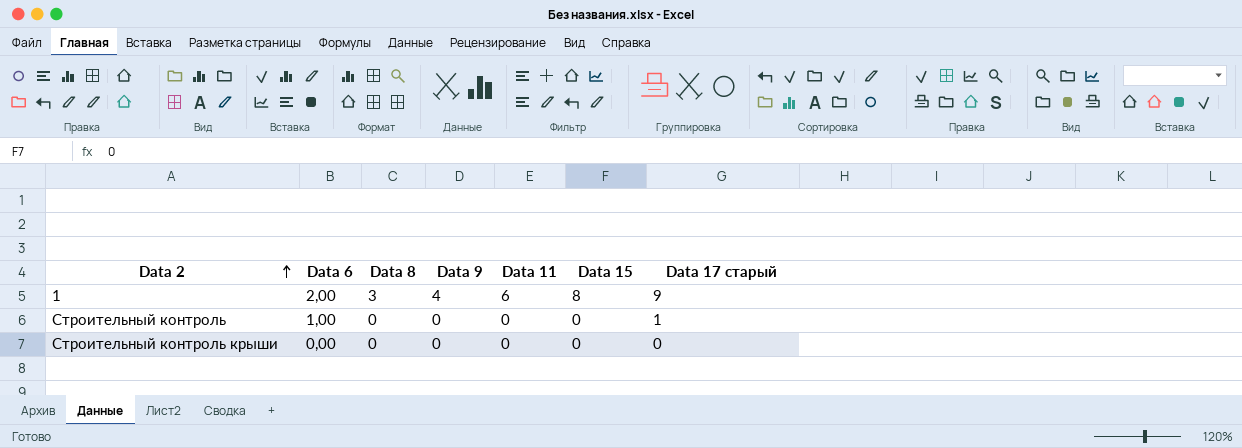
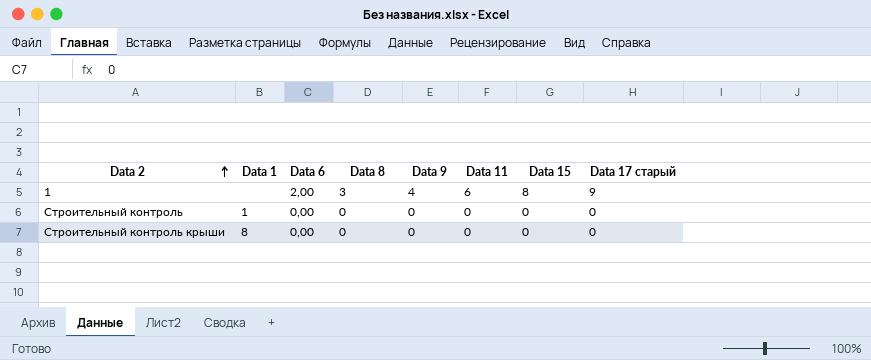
column Data 1 | position: none -> 2
Строительный контроль | Data 6: 1,00 -> 0,00
Строительный контроль | Data 17 старый: 1 -> 0

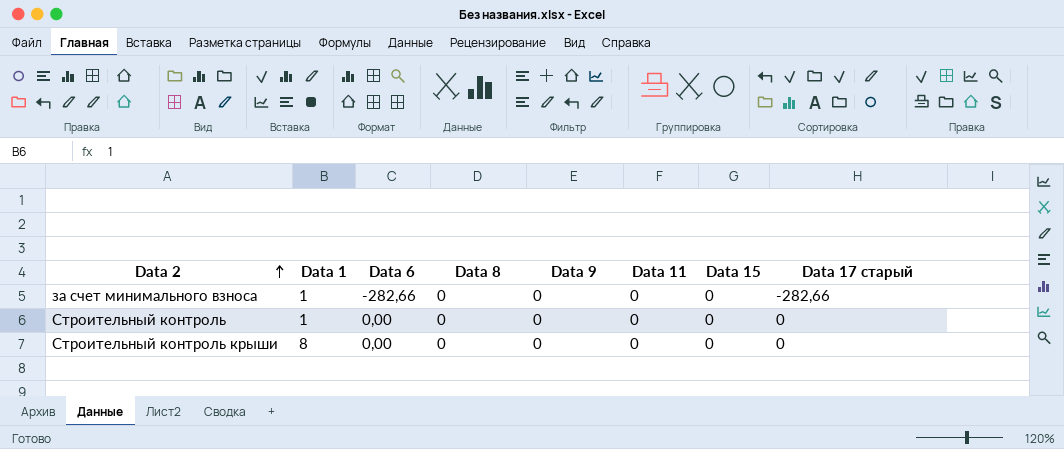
row 1: none | 2,00 | 3 | 4 | 6 | 8 | 9 -> none
row за счет минимального взноса: none -> 1 | -282,66 | 0 | 0 | 0 | 0 | -282,66

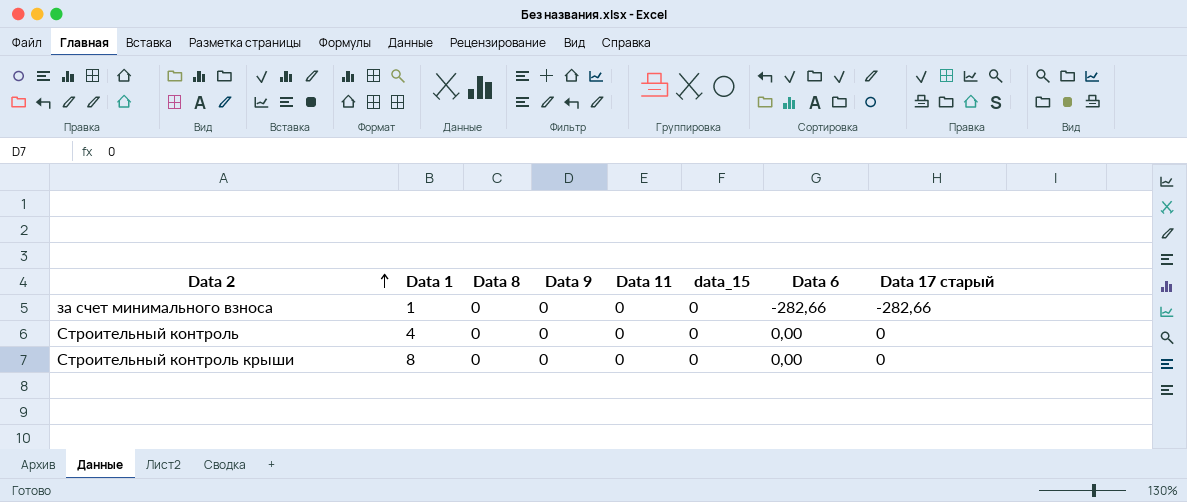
column name: Data 15 -> data_15
column Data 6 | position: 3 -> 7
Строительный контроль | Data 1: 1 -> 4

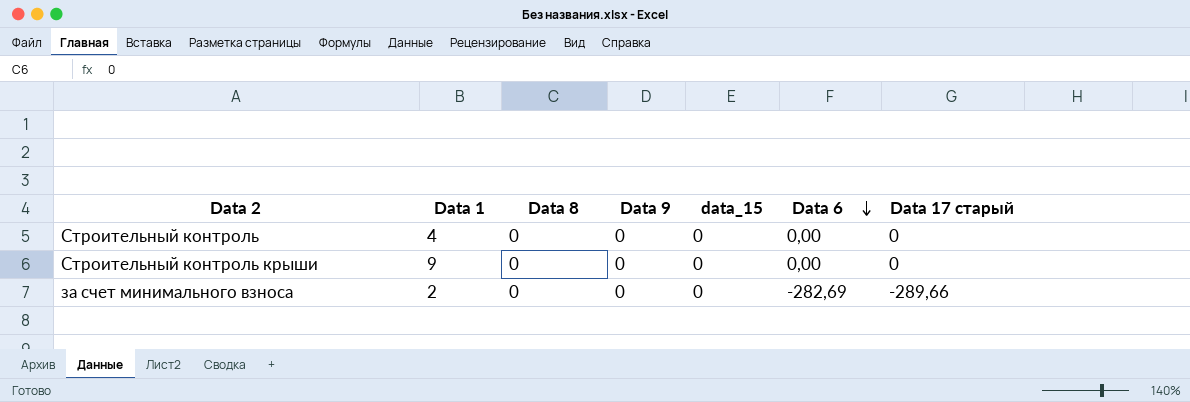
row order: Data 2 ascending -> Data 6 descending
column Data 11 | position: 5 -> none
Строительный контроль крыши | Data 1: 8 -> 9
за счет минимального взноса | Data 1: 1 -> 2
за счет минимального взноса | Data 6: -282,66 -> -282,69
за счет минимального взноса | Data 17 старый: -282,66 -> -289,66

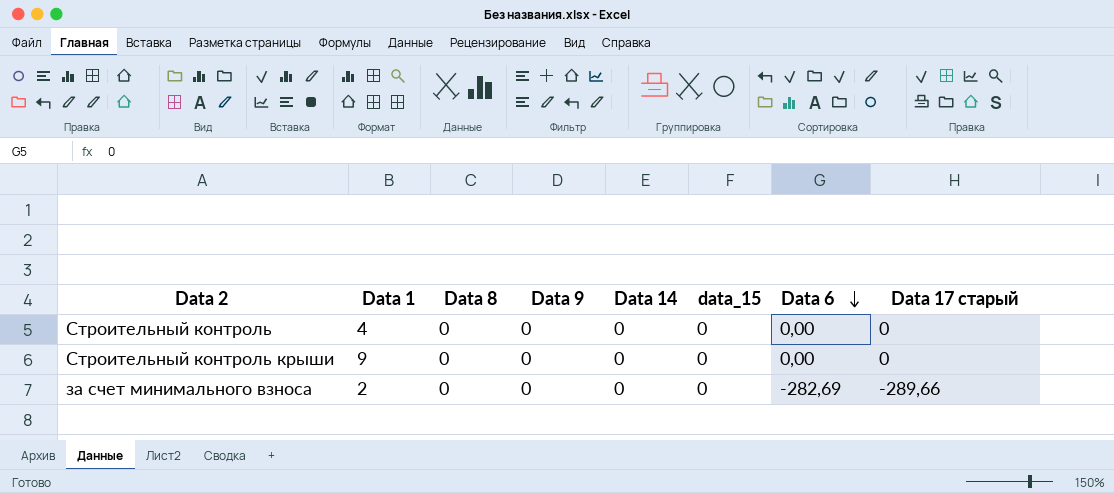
column Data 14 | position: none -> 5

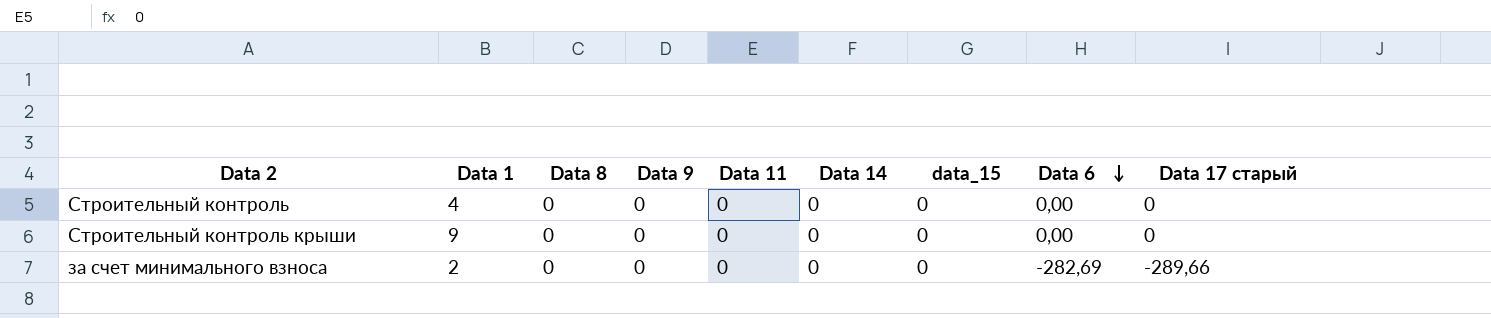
column Data 11 | position: none -> 5

